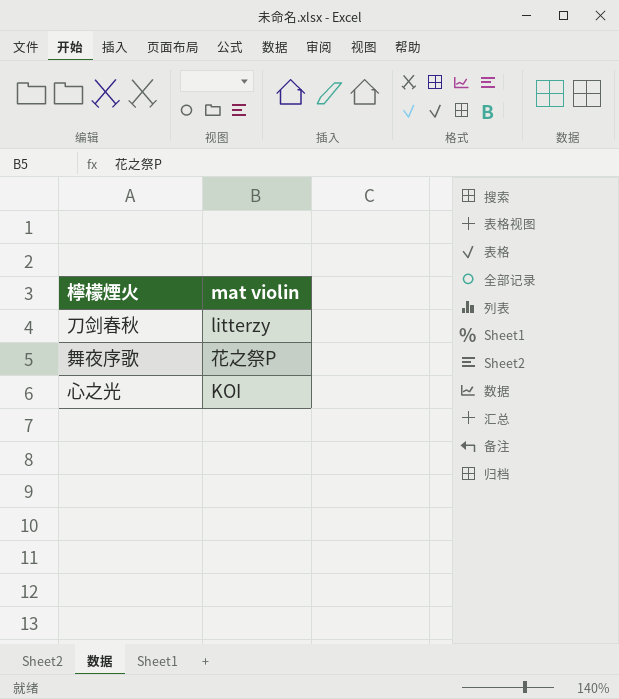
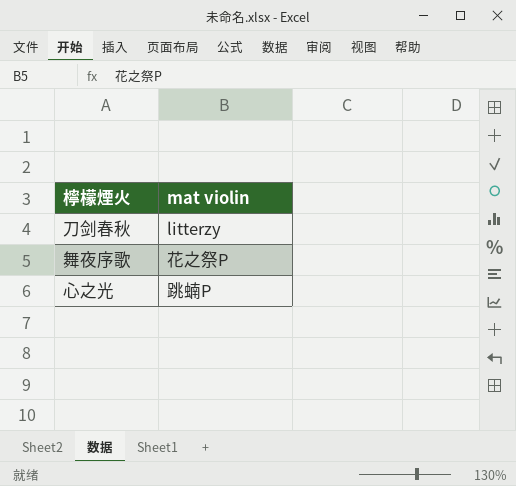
心之光 | mat violin: KOI -> 跳蝻P

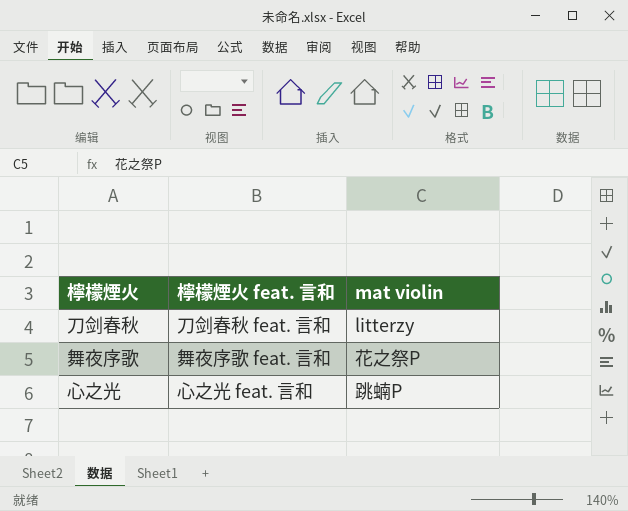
column 檸檬煙火 feat. 言和 | position: none -> 2

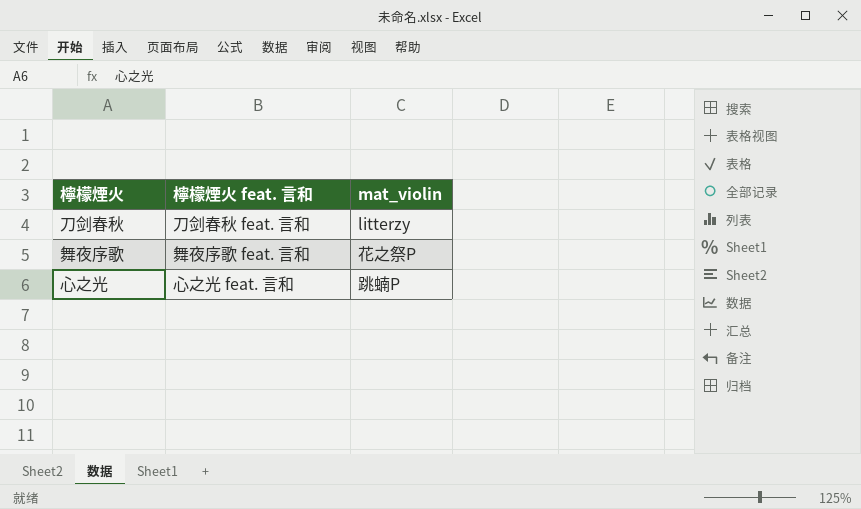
column name: mat violin -> mat_violin

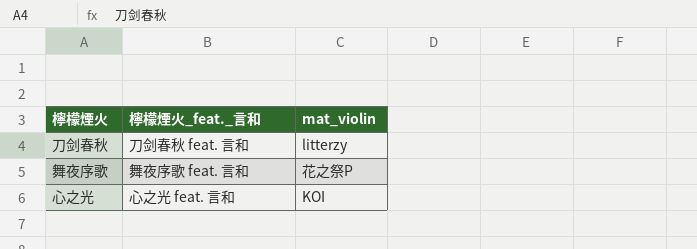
column name: 檸檬煙火 feat. 言和 -> 檸檬煙火_feat._言和
心之光 | mat_violin: 跳蝻P -> KOI

